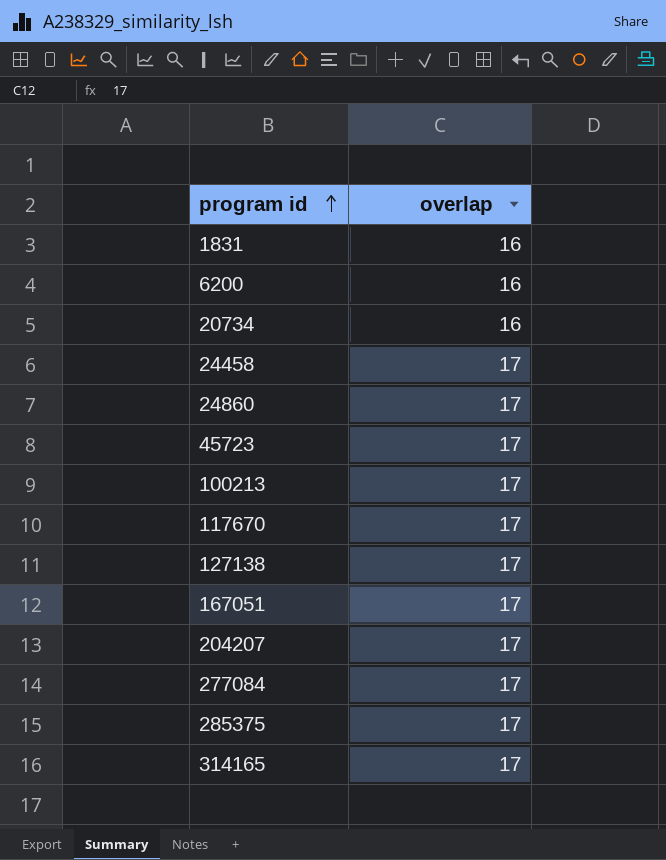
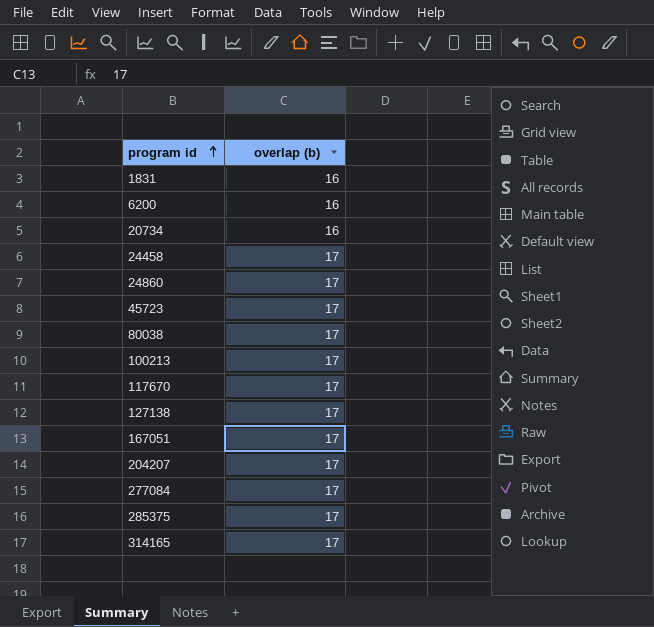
column name: overlap -> overlap (b)
row 80038: none -> 17

